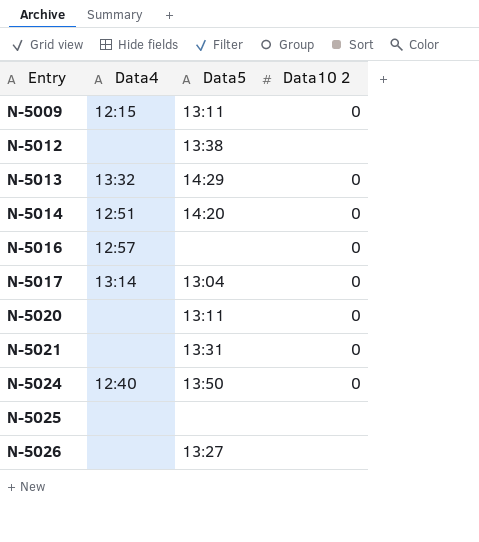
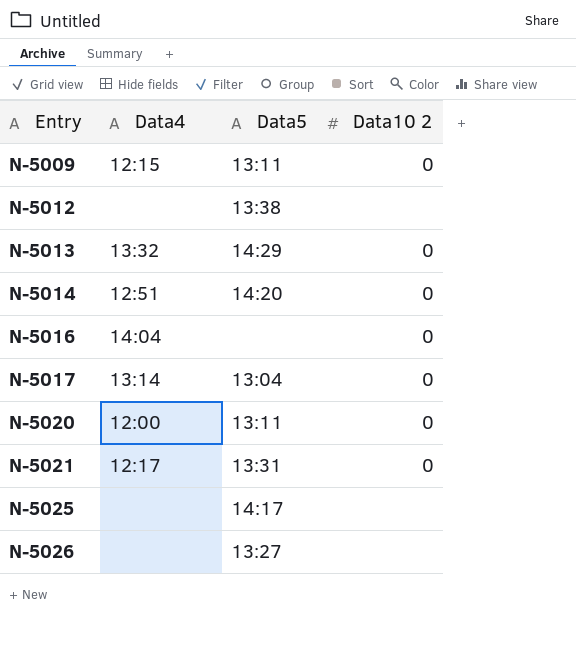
row N-5024: 12:40 | 13:50 | 0 -> none
N-5016 | Data4: 12:57 -> 14:04
N-5020 | Data4: none -> 12:00
N-5021 | Data4: none -> 12:17
N-5025 | Data5: none -> 14:17

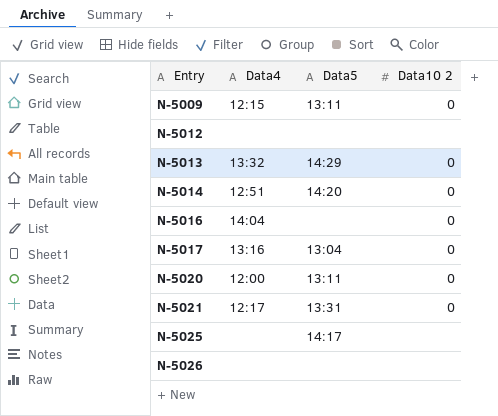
N-5012 | Data5: 13:38 -> none
N-5017 | Data4: 13:14 -> 13:16
N-5026 | Data5: 13:27 -> none

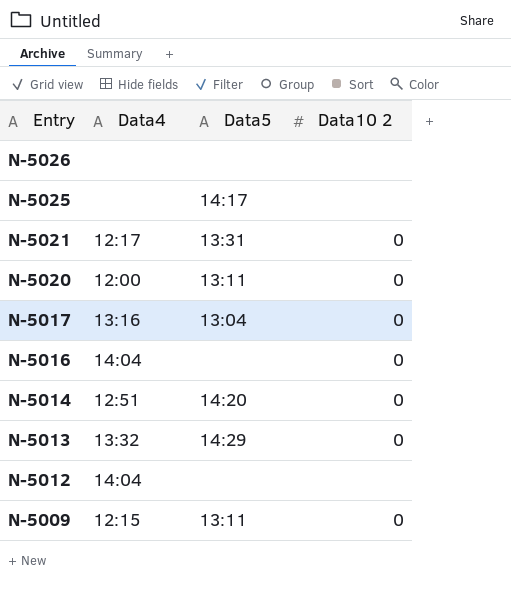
row order: Entry ascending -> Entry descending
N-5012 | Data4: none -> 14:04

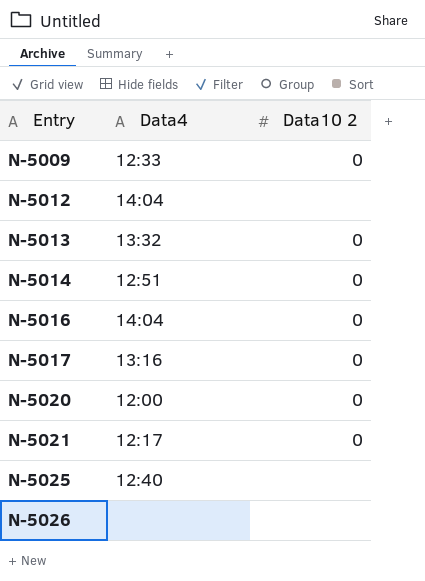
row order: Entry descending -> Entry ascending
column Data5 | position: 3 -> none
N-5009 | Data4: 12:15 -> 12:33
N-5025 | Data4: none -> 12:40

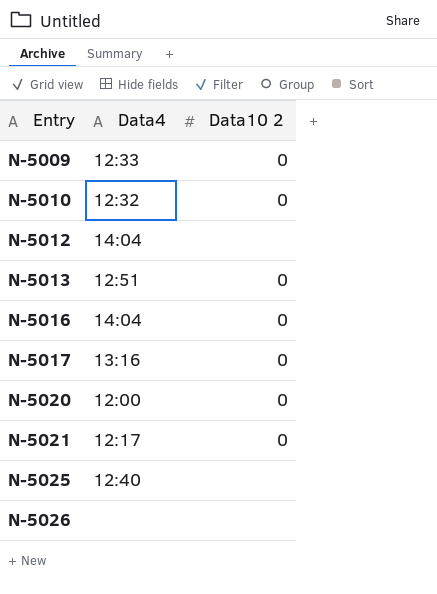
row N-5014: 12:51 | 0 -> none
row N-5010: none -> 12:32 | 0
N-5013 | Data4: 13:32 -> 12:51

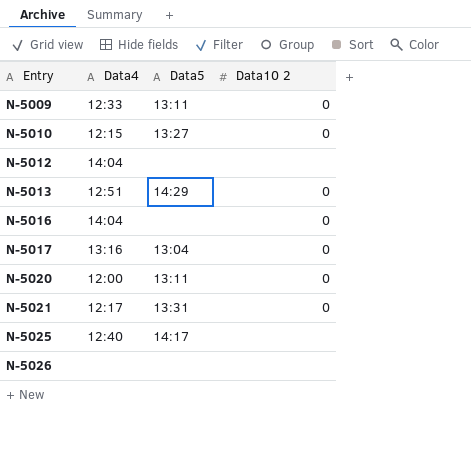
column Data5 | position: none -> 3
N-5010 | Data4: 12:32 -> 12:15

